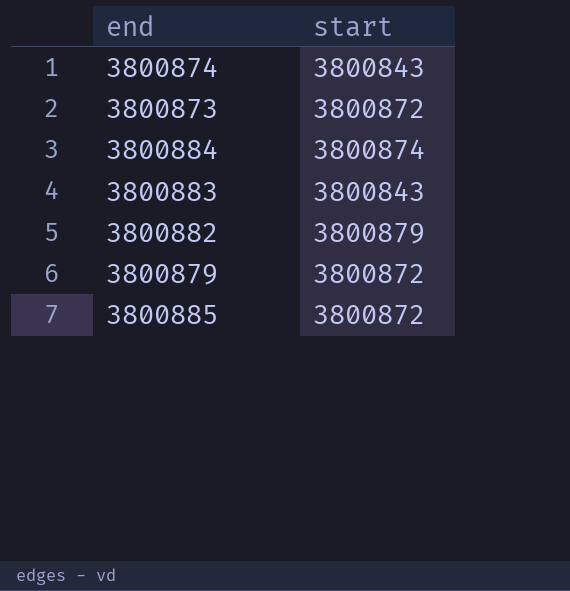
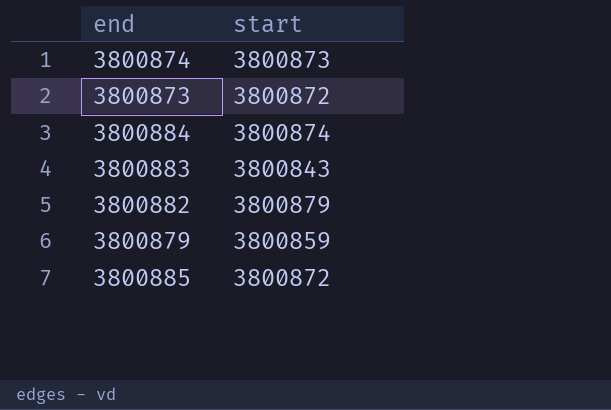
3800874 | start: 3800843 -> 3800873
3800879 | start: 3800872 -> 3800859

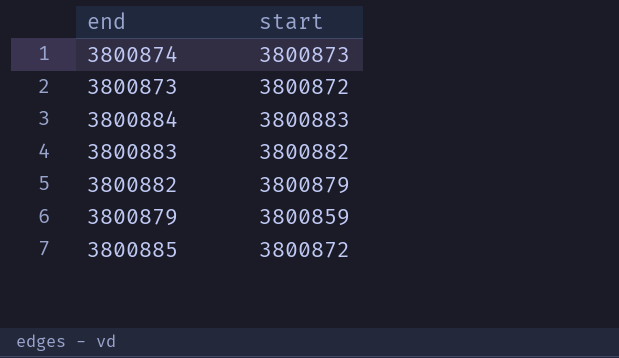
3800884 | start: 3800874 -> 3800883
3800883 | start: 3800843 -> 3800882

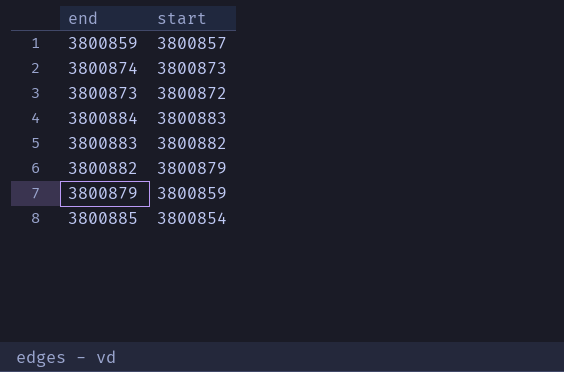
row 3800859: none -> 3800857
3800885 | start: 3800872 -> 3800854

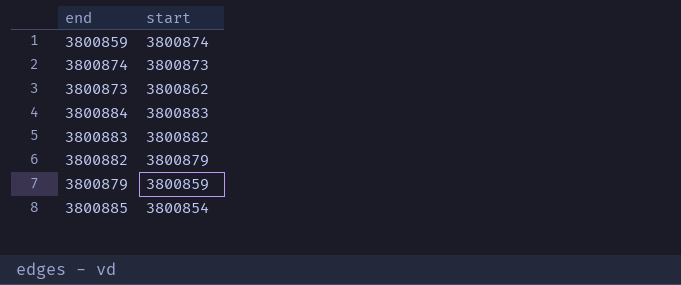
3800859 | start: 3800857 -> 3800874
3800873 | start: 3800872 -> 3800862

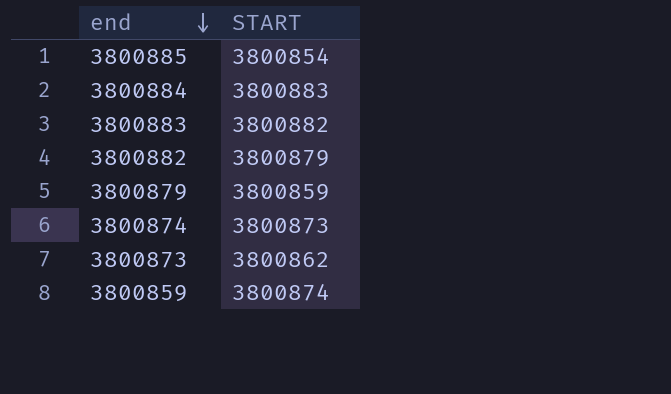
row order: none -> end descending
column name: start -> START

